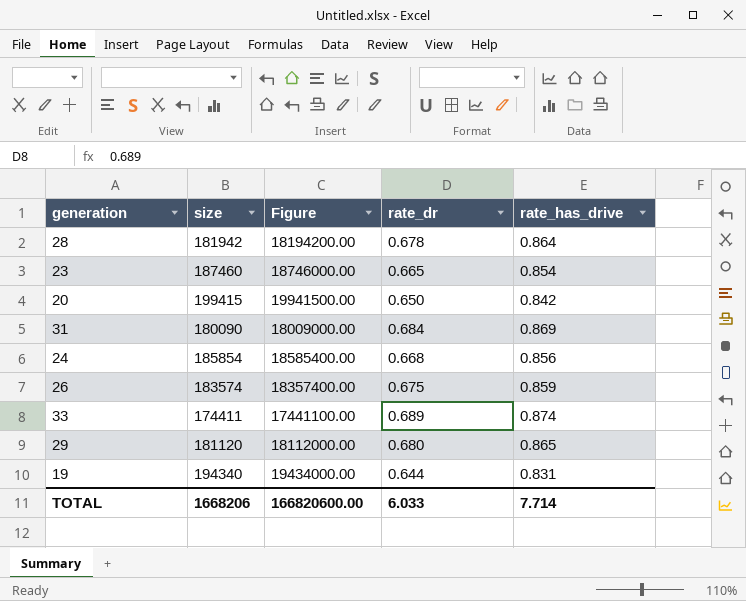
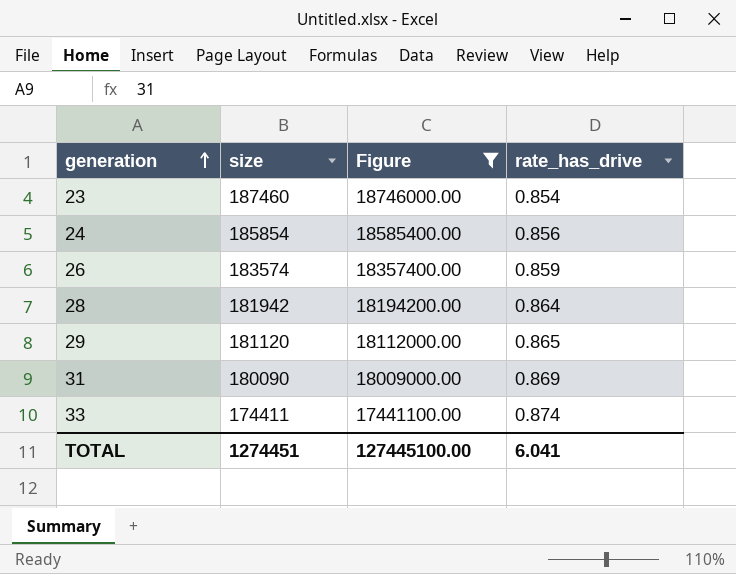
filter: none -> Figure <= 18746000.00
row order: none -> generation ascending
column rate_dr | position: 4 -> none
TOTAL | size: 1668206 -> 1274451
TOTAL | Figure: 166820600.00 -> 127445100.00
TOTAL | rate_has_drive: 7.714 -> 6.041

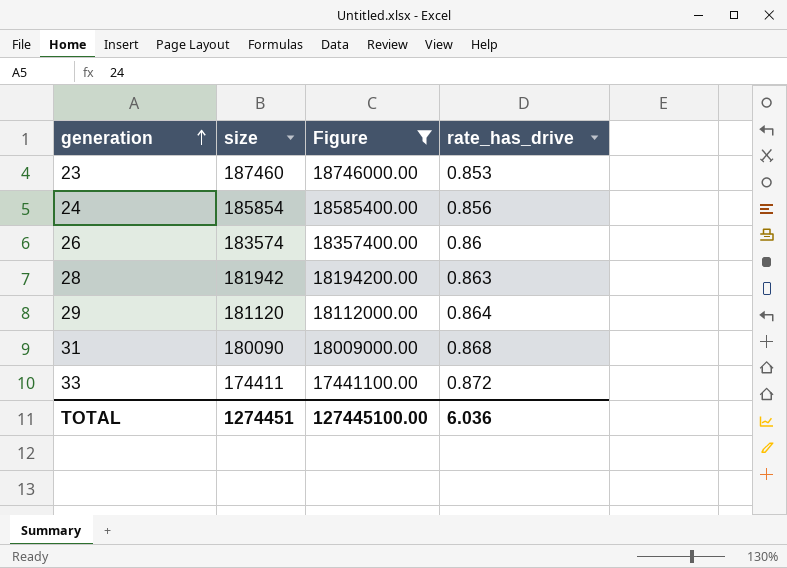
23 | rate_has_drive: 0.854 -> 0.853
26 | rate_has_drive: 0.859 -> 0.86
28 | rate_has_drive: 0.864 -> 0.863
29 | rate_has_drive: 0.865 -> 0.864
31 | rate_has_drive: 0.869 -> 0.868
33 | rate_has_drive: 0.874 -> 0.872
TOTAL | rate_has_drive: 6.041 -> 6.036

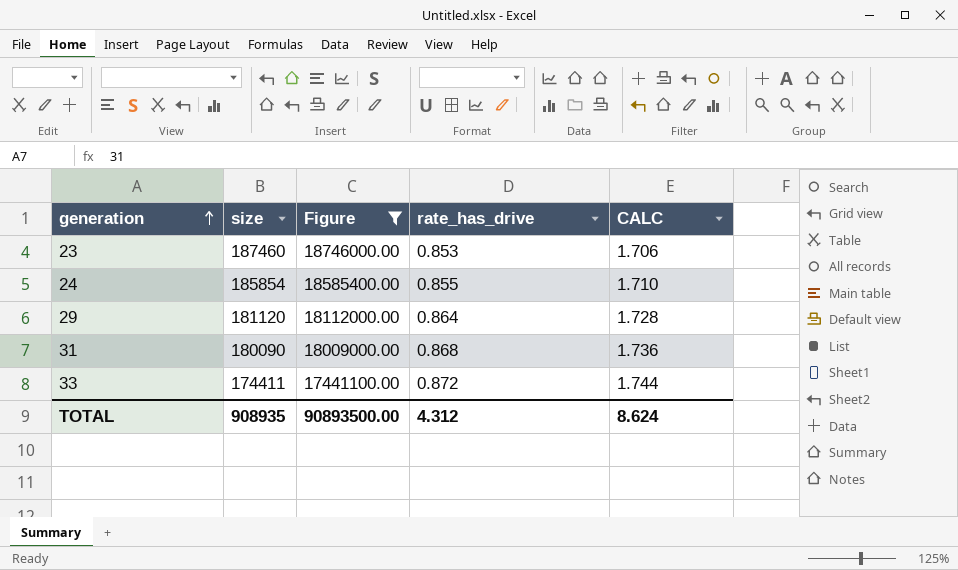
column CALC | formula: none -> [rate_has_drive] * 2
row 26: 183574 | 18357400.00 | 0.86 -> none
row 28: 181942 | 18194200.00 | 0.863 -> none
24 | rate_has_drive: 0.856 -> 0.855
TOTAL | size: 1274451 -> 908935
TOTAL | Figure: 127445100.00 -> 90893500.00
TOTAL | rate_has_drive: 6.036 -> 4.312

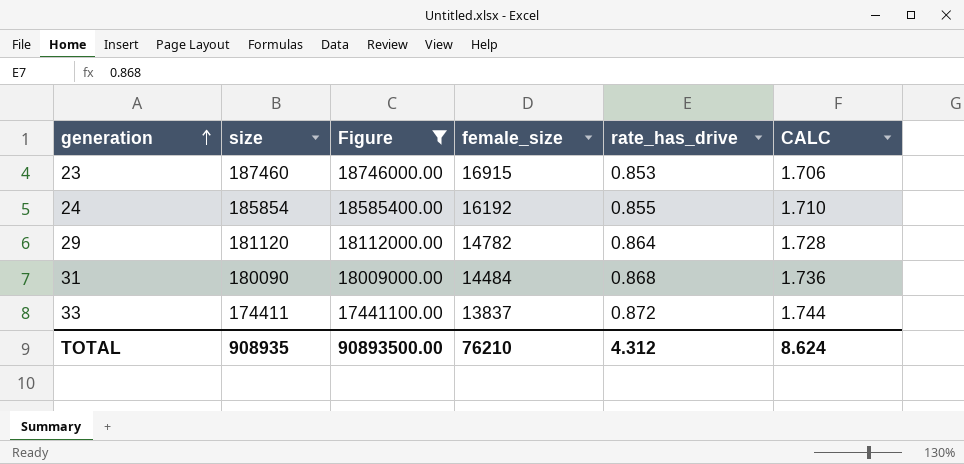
column female_size | position: none -> 4

